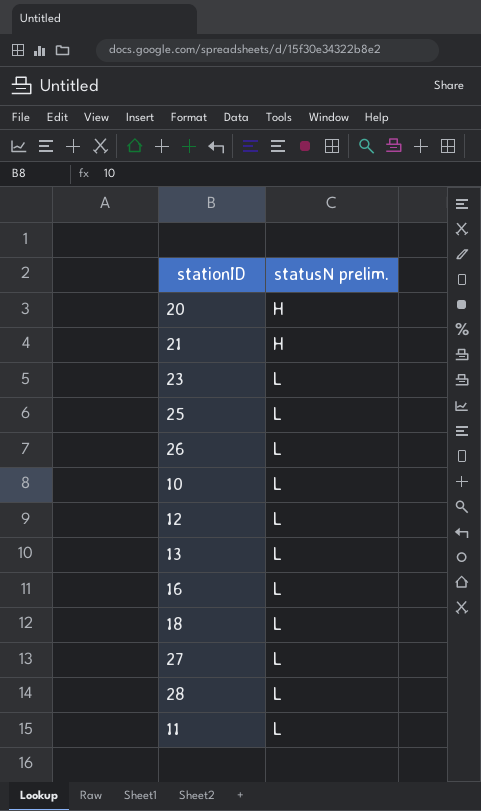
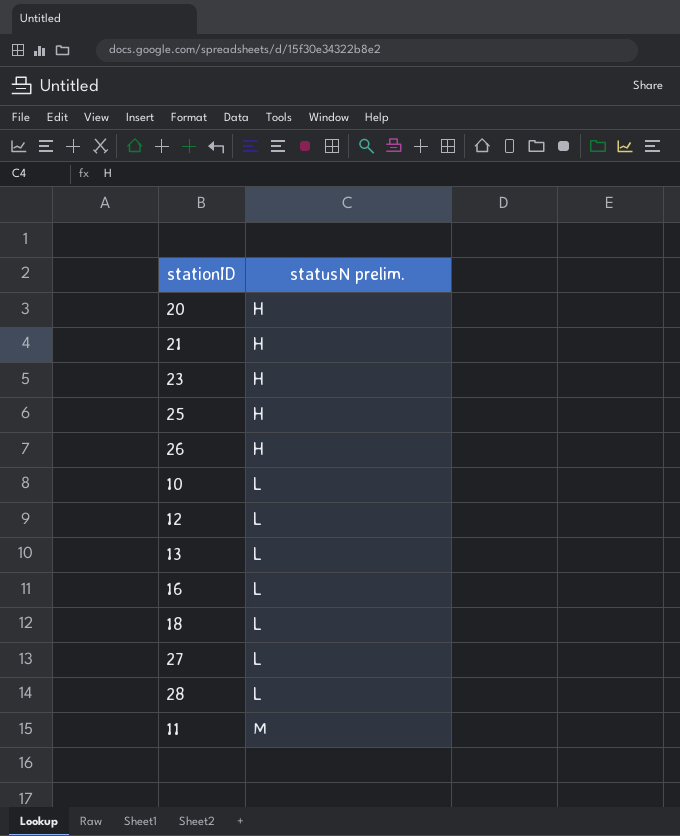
23 | statusN prelim.: L -> H
25 | statusN prelim.: L -> H
26 | statusN prelim.: L -> H
11 | statusN prelim.: L -> M

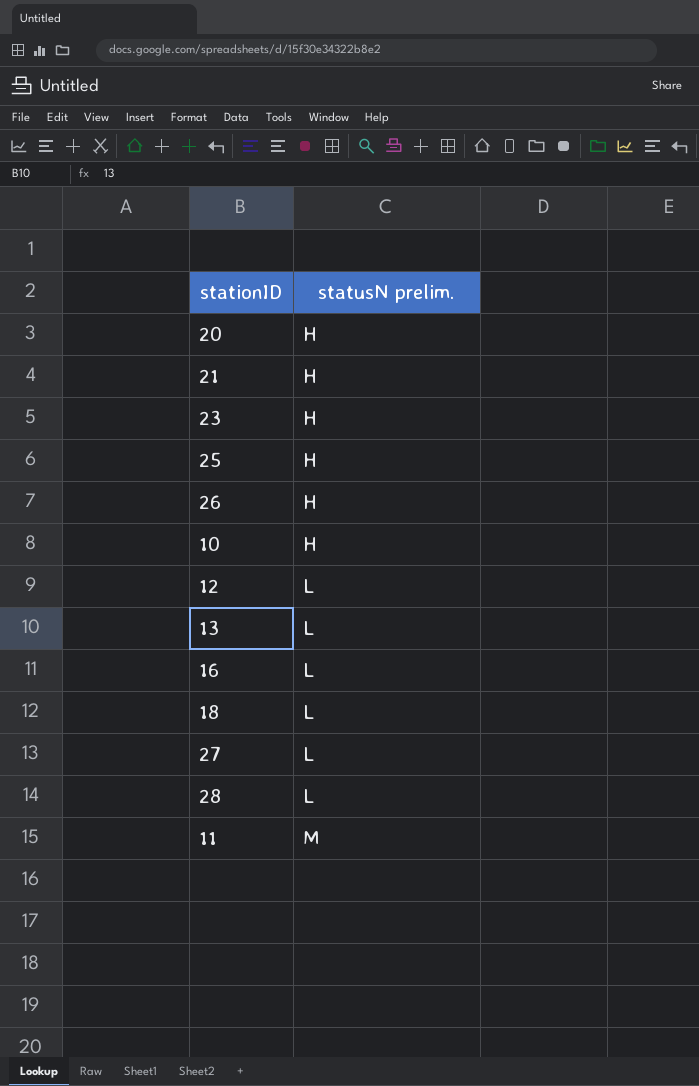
10 | statusN prelim.: L -> H

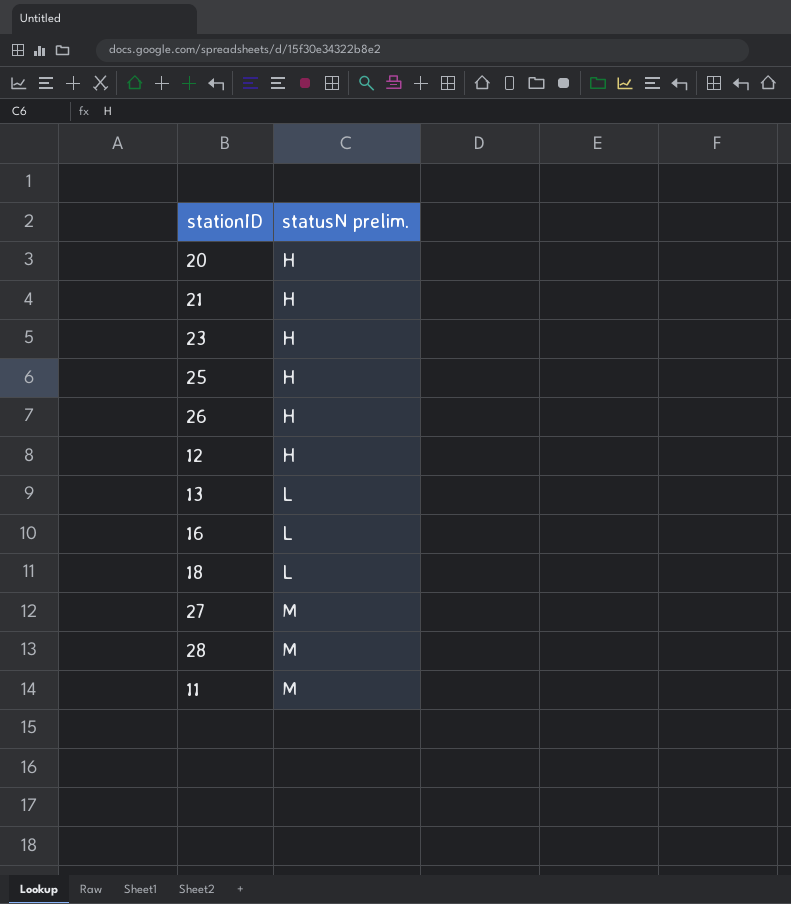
row 10: H -> none
12 | statusN prelim.: L -> H
27 | statusN prelim.: L -> M
28 | statusN prelim.: L -> M

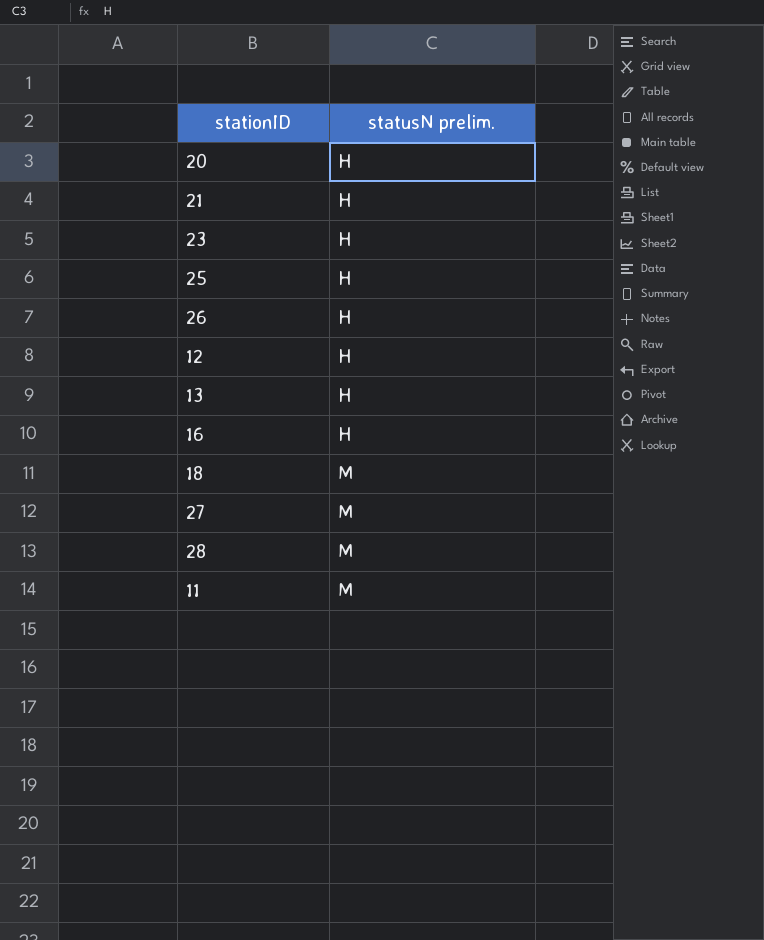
13 | statusN prelim.: L -> H
16 | statusN prelim.: L -> H
18 | statusN prelim.: L -> M

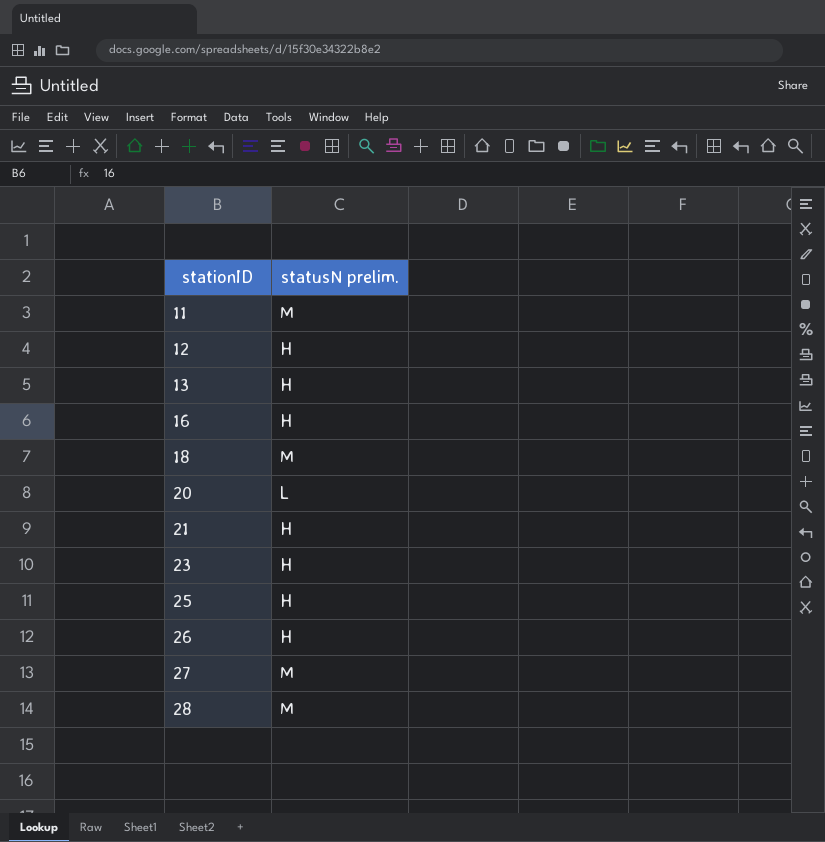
row order: statusN prelim. ascending -> stationID ascending
20 | statusN prelim.: H -> L

